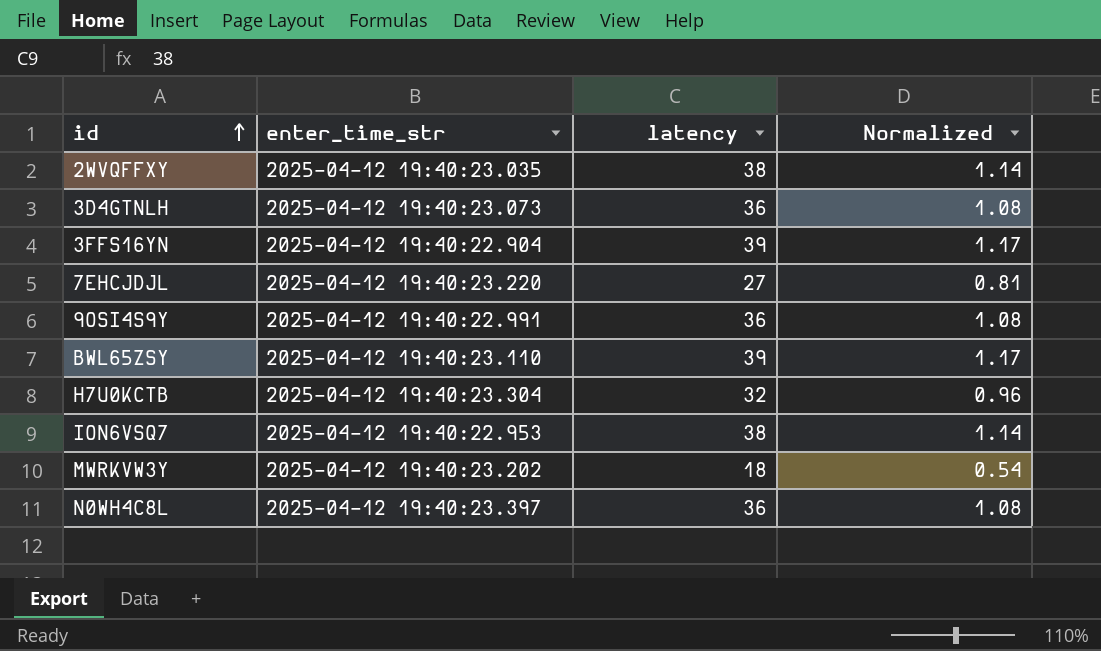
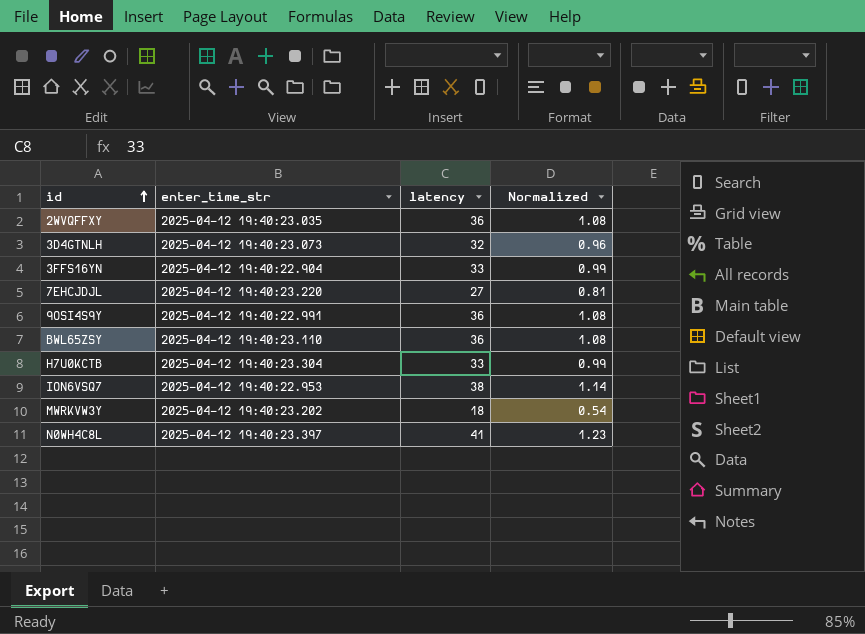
2WVQFFXY | latency: 38 -> 36
2WVQFFXY | Normalized: 1.14 -> 1.08
3D4GTNLH | latency: 36 -> 32
3D4GTNLH | Normalized: 1.08 -> 0.96
3FFS16YN | latency: 39 -> 33
3FFS16YN | Normalized: 1.17 -> 0.99
BWL65ZSY | latency: 39 -> 36
BWL65ZSY | Normalized: 1.17 -> 1.08
H7U0KCTB | latency: 32 -> 33
H7U0KCTB | Normalized: 0.96 -> 0.99
N0WH4C8L | latency: 36 -> 41
N0WH4C8L | Normalized: 1.08 -> 1.23

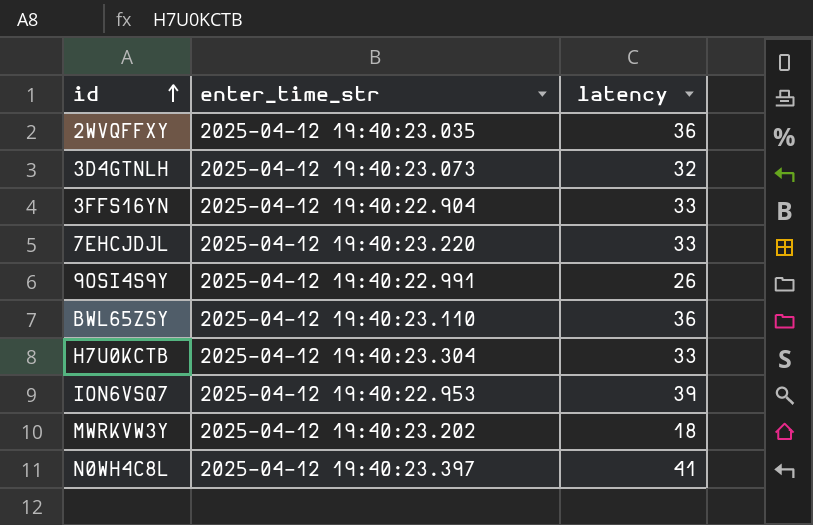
column Normalized | formula: [latency] * 0.03 -> none
7EHCJDJL | latency: 27 -> 33
9OSI4S9Y | latency: 36 -> 26
ION6VSQ7 | latency: 38 -> 39

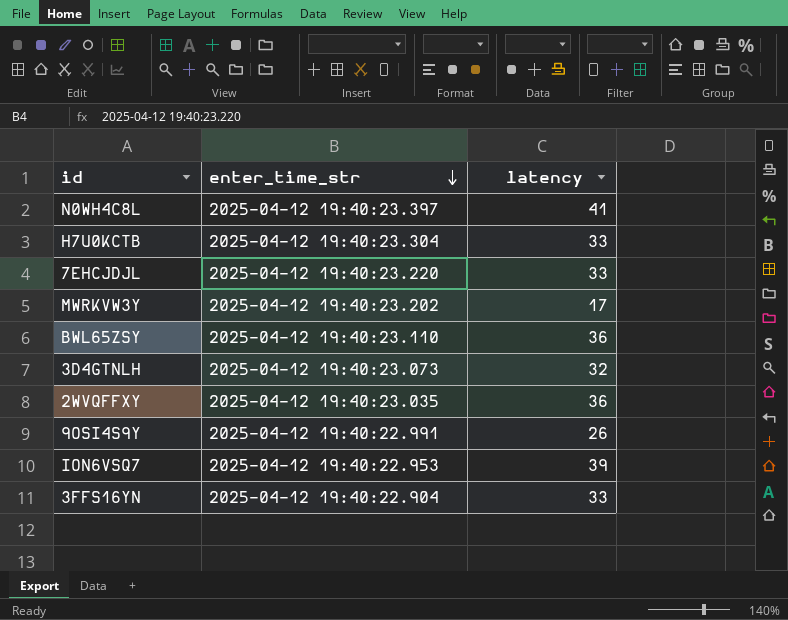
row order: id ascending -> enter_time_str descending
MWRKVW3Y | latency: 18 -> 17

